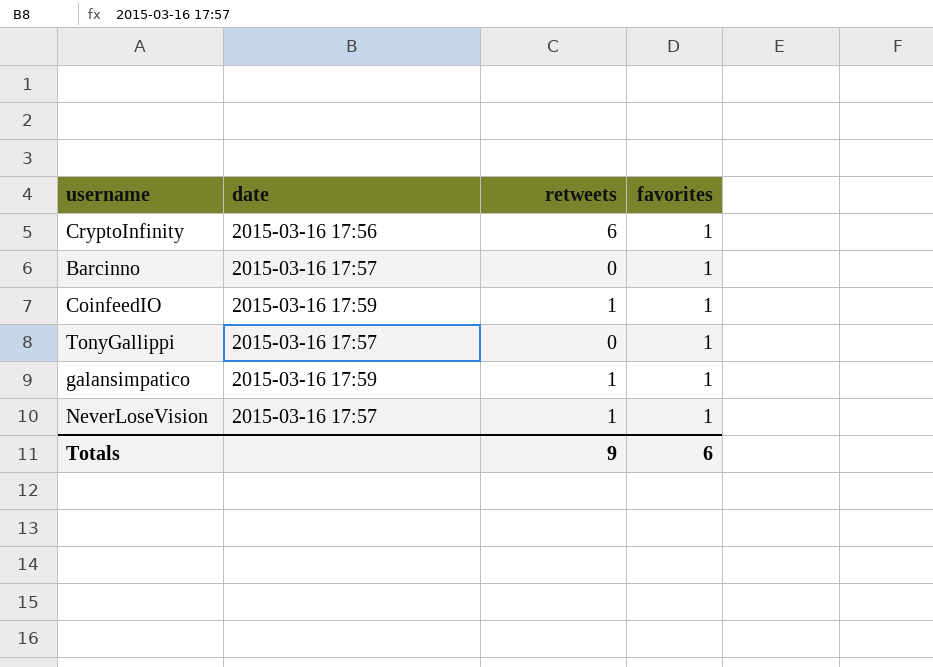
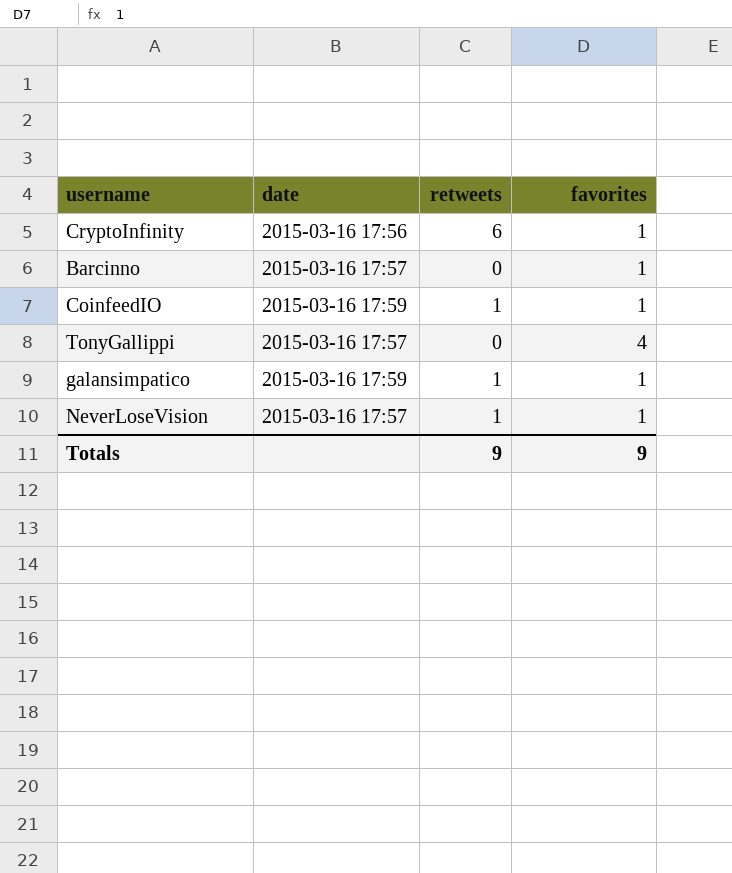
TonyGallippi | favorites: 1 -> 4
Totals | favorites: 6 -> 9

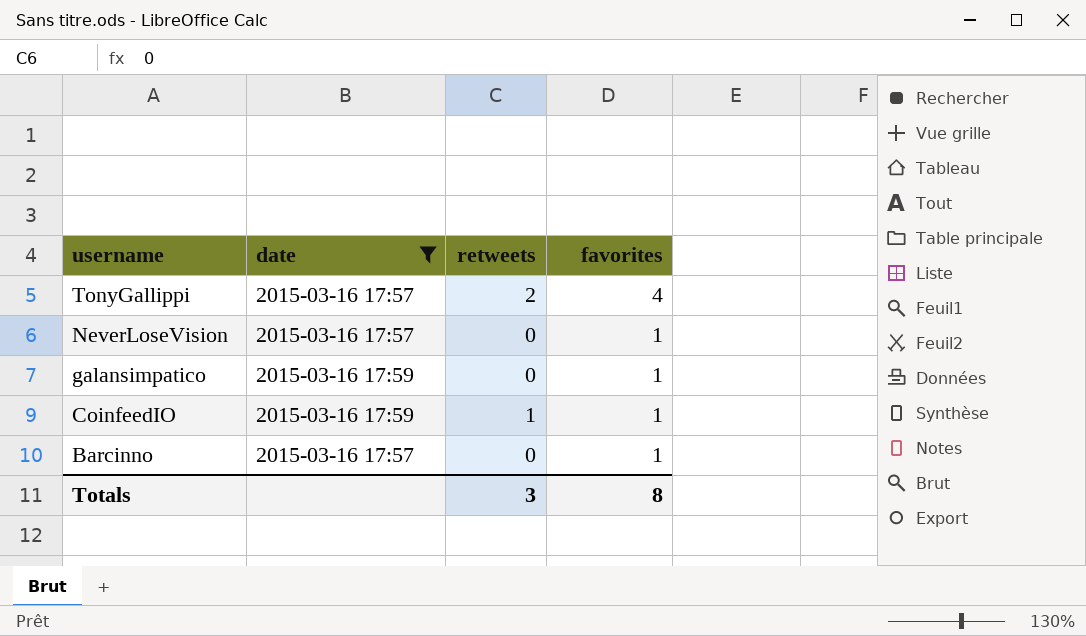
filter: none -> date != 2015-03-16 17:56
row order: none -> username descending
TonyGallippi | retweets: 0 -> 2
NeverLoseVision | retweets: 1 -> 0
galansimpatico | retweets: 1 -> 0
Totals | retweets: 9 -> 3
Totals | favorites: 9 -> 8

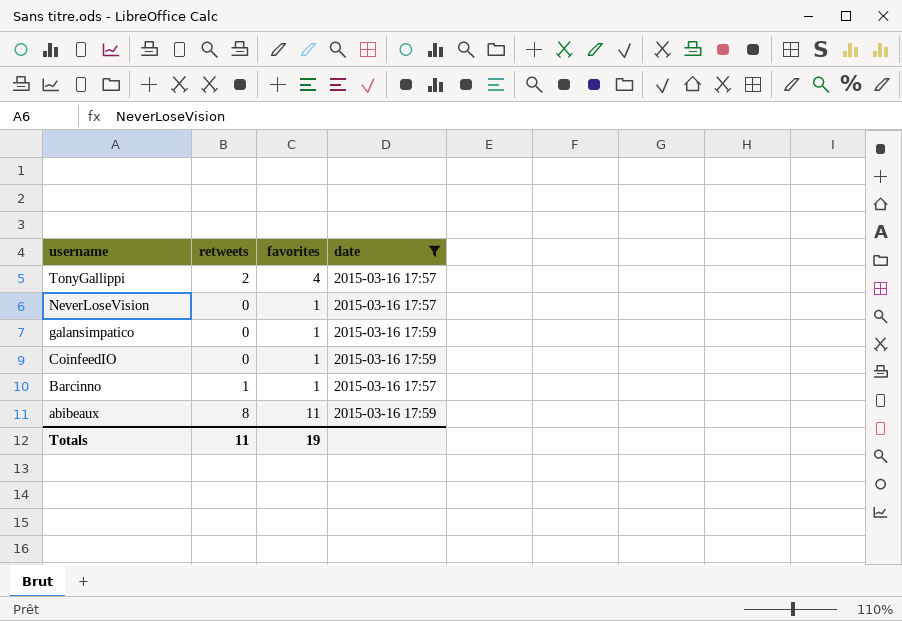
column date | position: 2 -> 4
CoinfeedIO | retweets: 1 -> 0
Barcinno | retweets: 0 -> 1
row abibeaux: none -> 8 | 11 | 2015-03-16 17:59
Totals | retweets: 3 -> 11
Totals | favorites: 8 -> 19

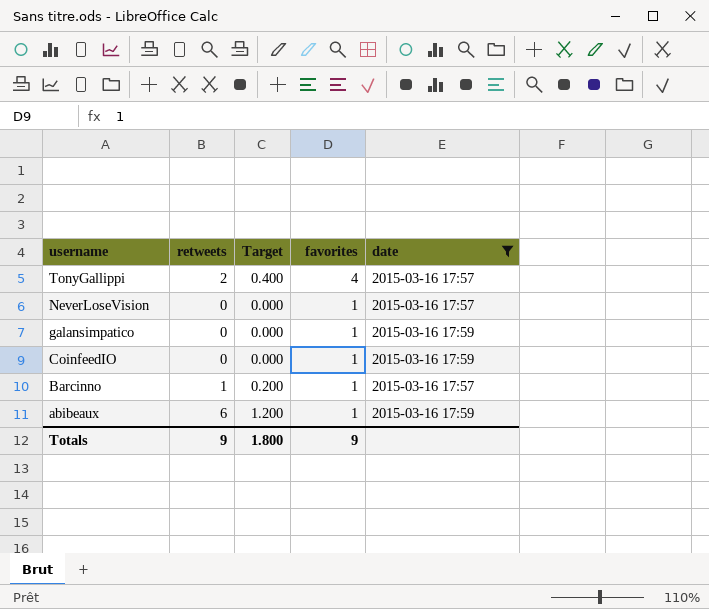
column Target | formula: none -> [retweets] * 0.2
abibeaux | retweets: 8 -> 6
abibeaux | favorites: 11 -> 1
Totals | retweets: 11 -> 9
Totals | favorites: 19 -> 9

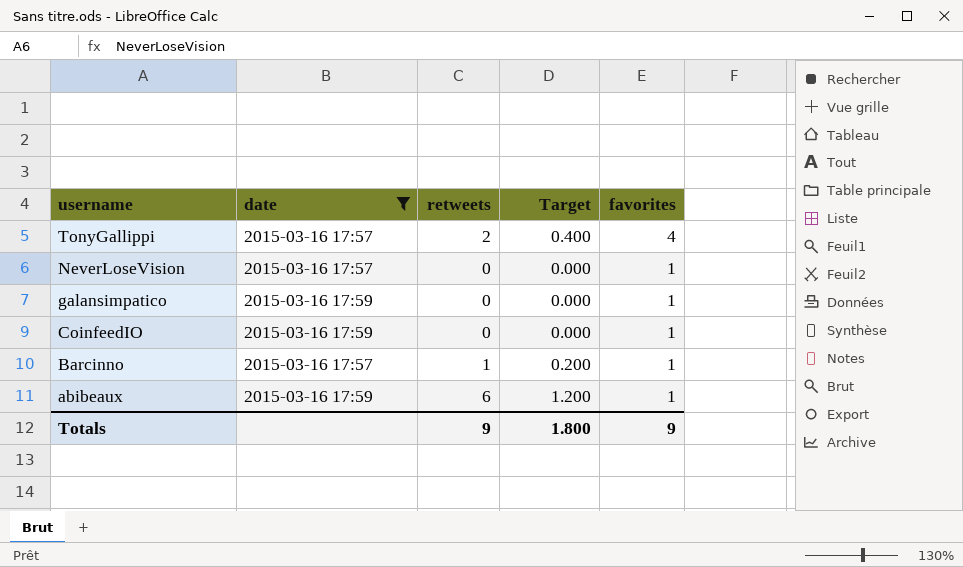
column date | position: 5 -> 2

